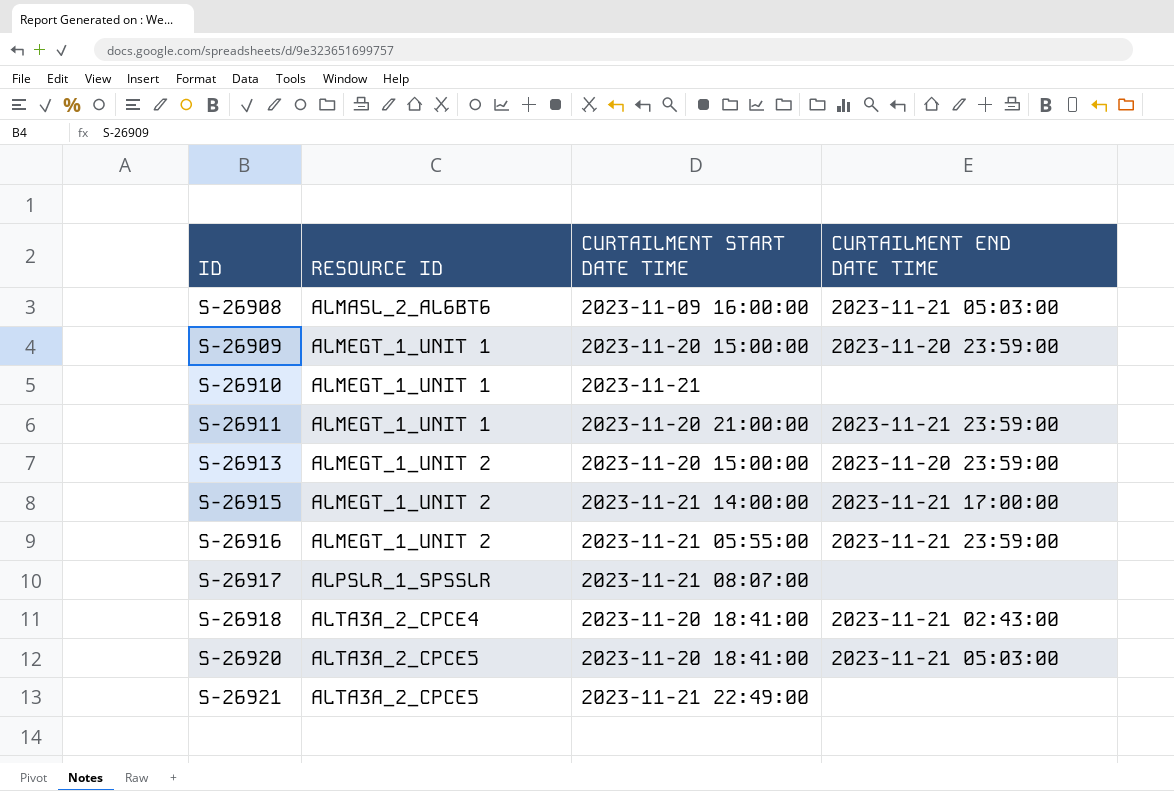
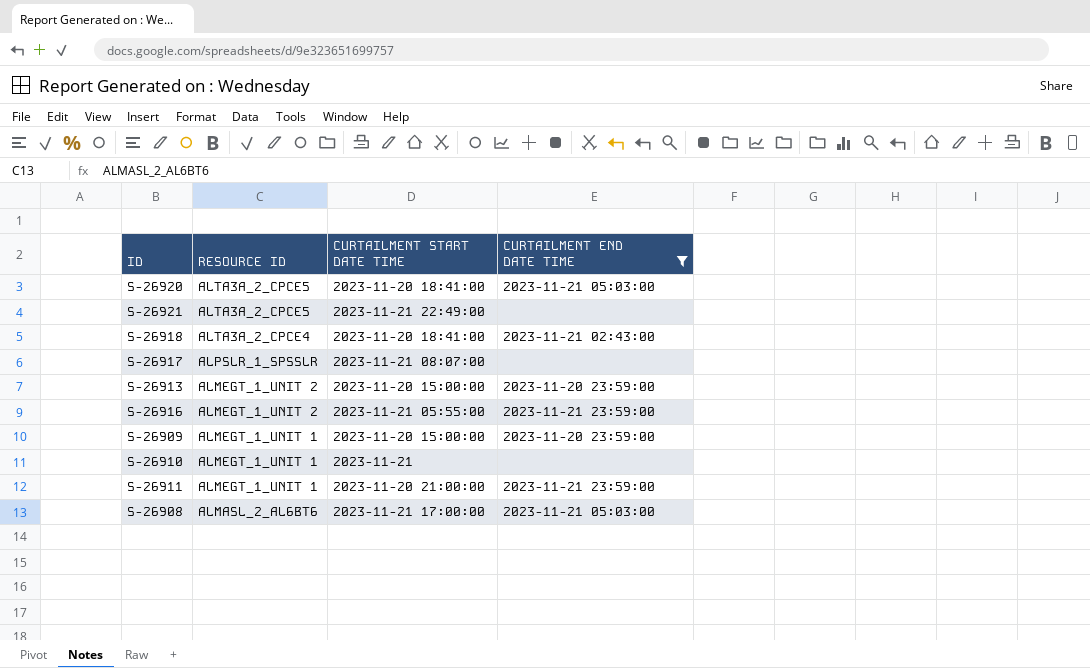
filter: none -> CURTAILMENT END DATE TIME != 2023-11-21 17:00:00
row order: ID ascending -> RESOURCE ID descending
S-26908 | CURTAILMENT START DATE TIME: 2023-11-09 16:00:00 -> 2023-11-21 17:00:00

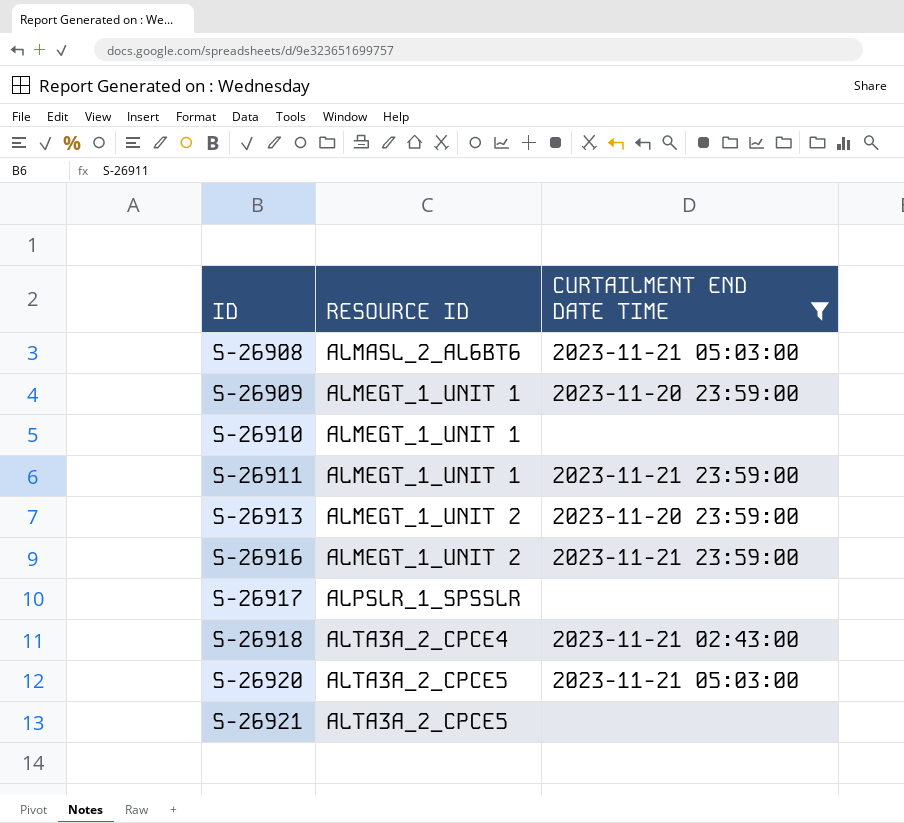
row order: RESOURCE ID descending -> ID ascending
column CURTAILMENT START DATE TIME | position: 3 -> none

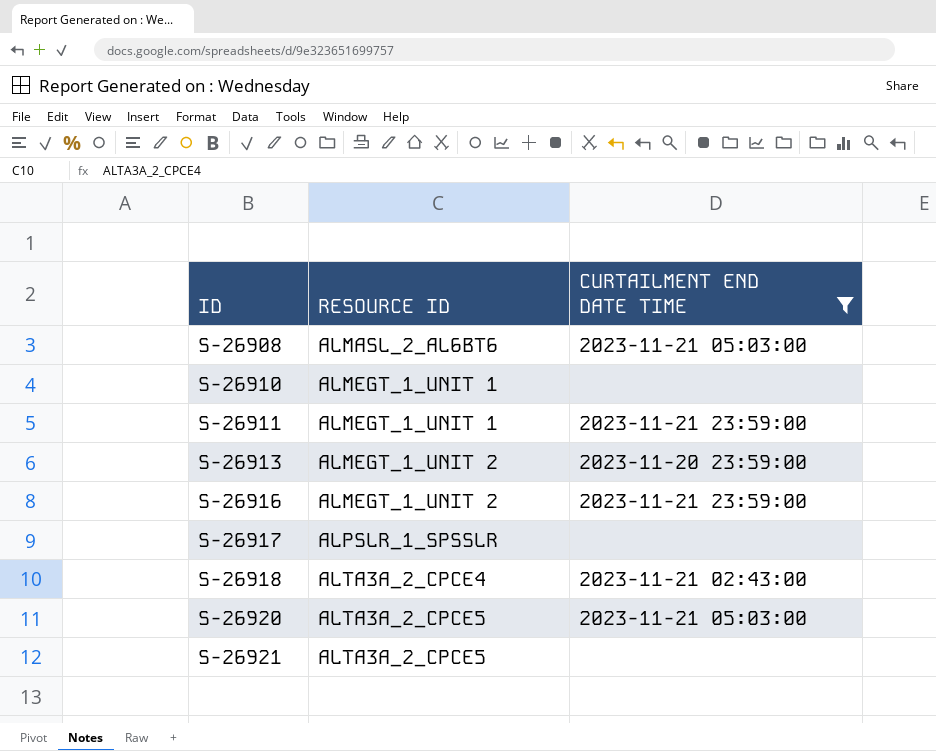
row S-26909: ALMEGT_1_UNIT 1 | 2023-11-20 23:59:00 -> none

